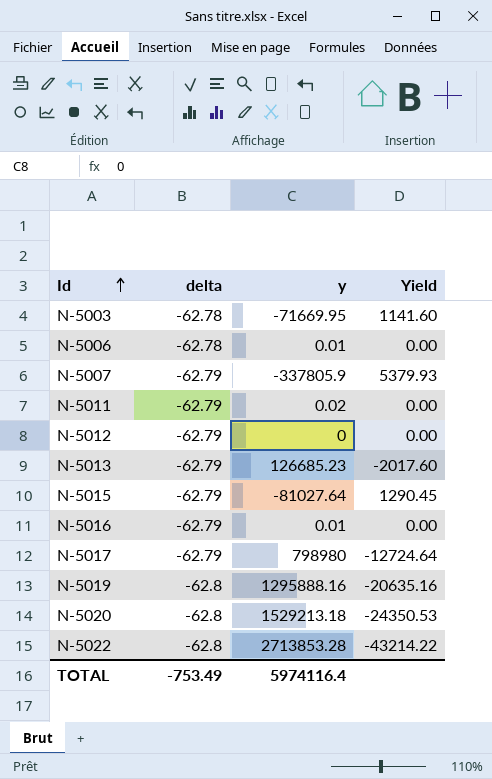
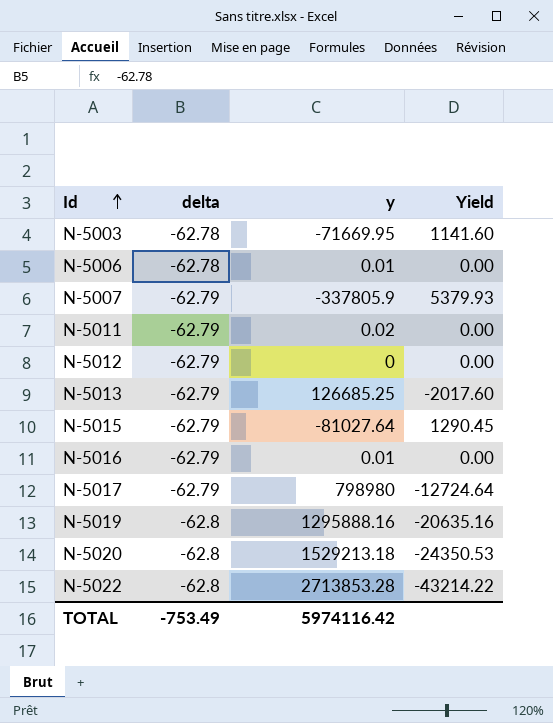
N-5013 | y: 126685.23 -> 126685.25
TOTAL | y: 5974116.4 -> 5974116.42

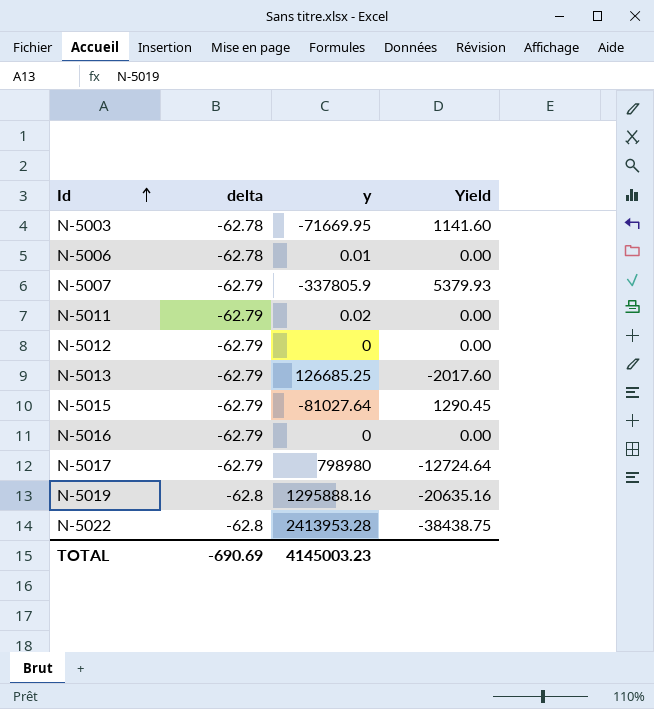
row N-5020: -62.8 | 1529213.18 | -24350.53 -> none
N-5016 | y: 0.01 -> 0
N-5022 | y: 2713853.28 -> 2413953.28
N-5022 | Yield: -43214.22 -> -38438.75
TOTAL | delta: -753.49 -> -690.69
TOTAL | y: 5974116.42 -> 4145003.23

